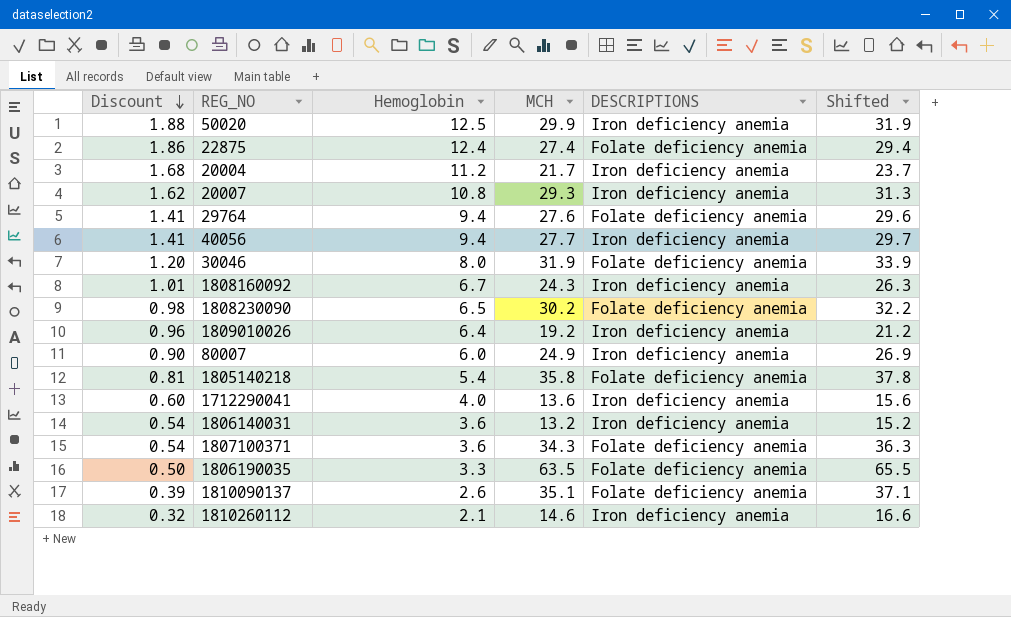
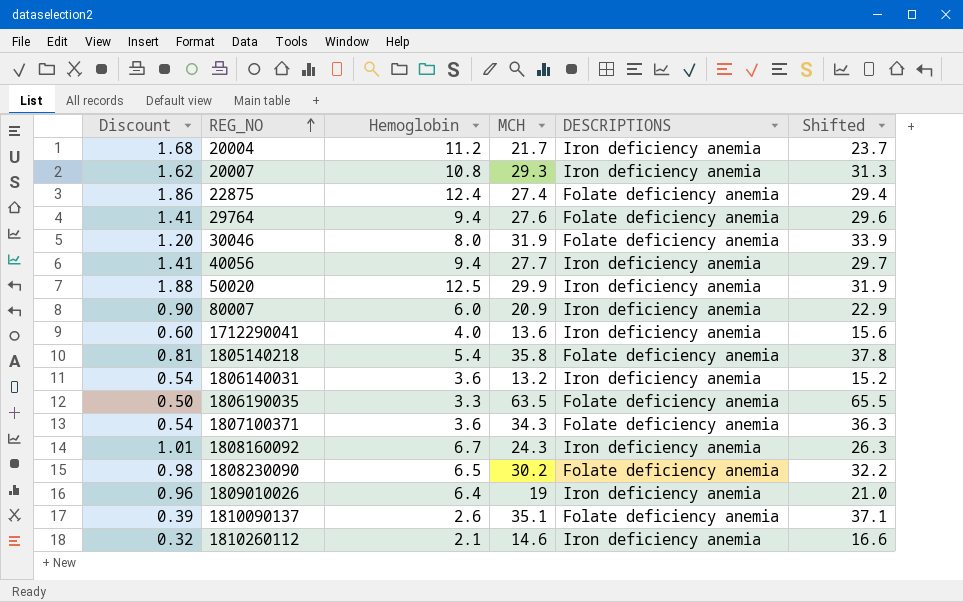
row order: Discount descending -> REG_NO ascending
80007 | MCH: 24.9 -> 20.9
80007 | Shifted: 26.9 -> 22.9
1809010026 | MCH: 19.2 -> 19
1809010026 | Shifted: 21.2 -> 21.0

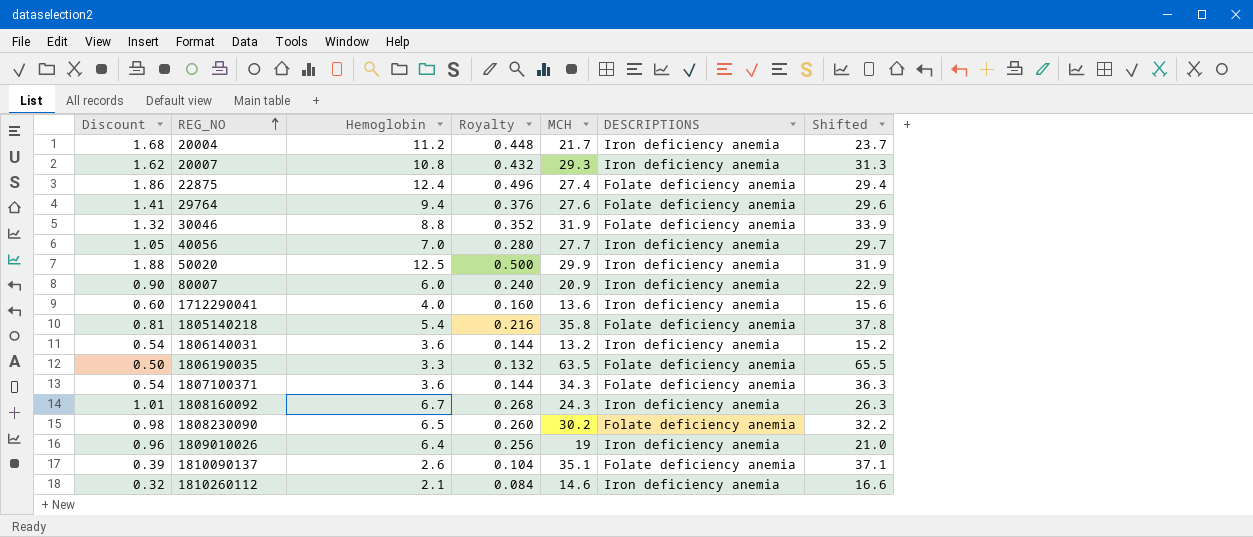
column Royalty | formula: none -> [Hemoglobin] * 0.04
30046 | Discount: 1.20 -> 1.32
30046 | Hemoglobin: 8.0 -> 8.8
40056 | Discount: 1.41 -> 1.05
40056 | Hemoglobin: 9.4 -> 7.0

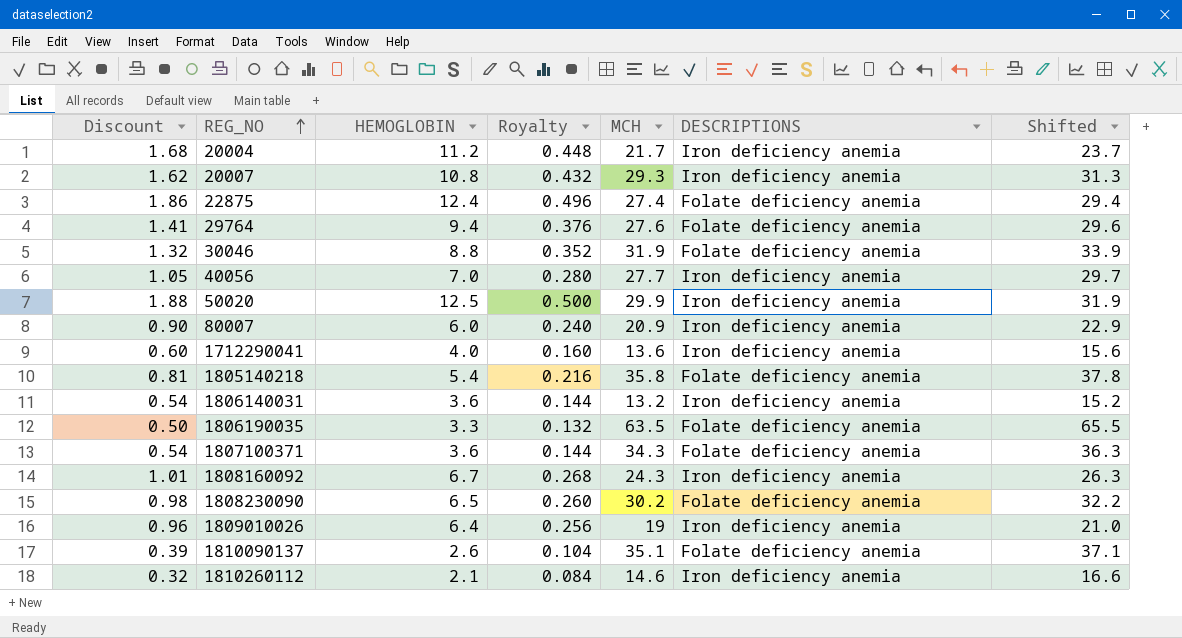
column name: Hemoglobin -> HEMOGLOBIN

